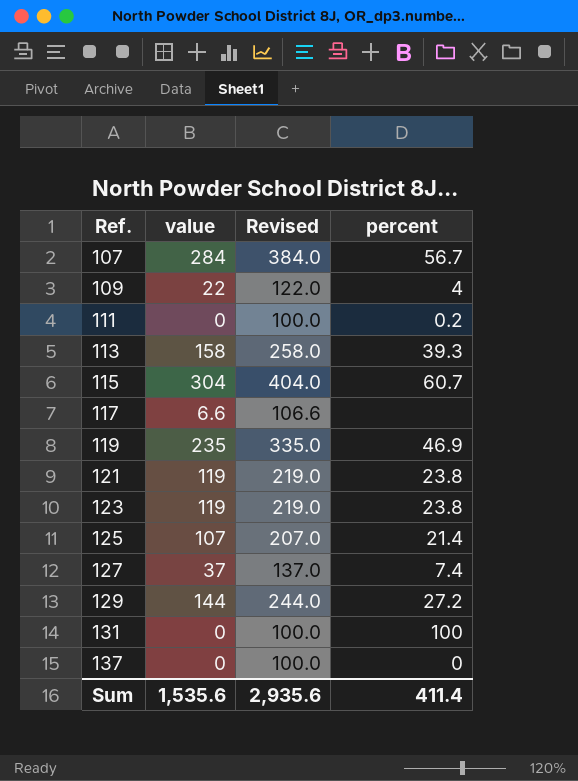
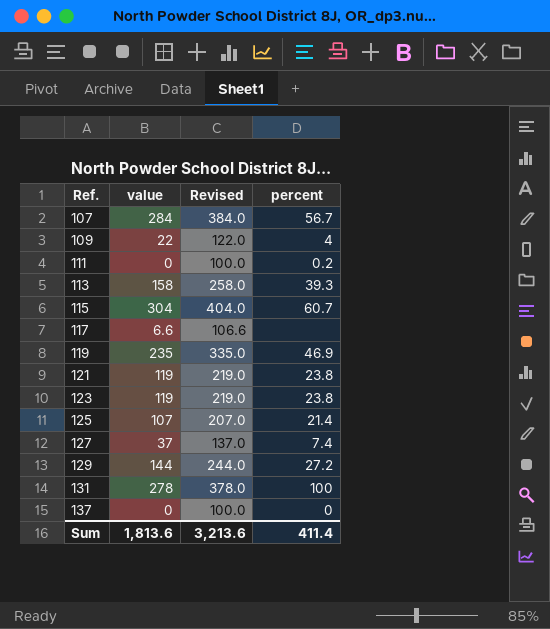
131 | value: 0 -> 278
131 | Revised: 100.0 -> 378.0
Sum | value: 1,535.6 -> 1,813.6
Sum | Revised: 2,935.6 -> 3,213.6

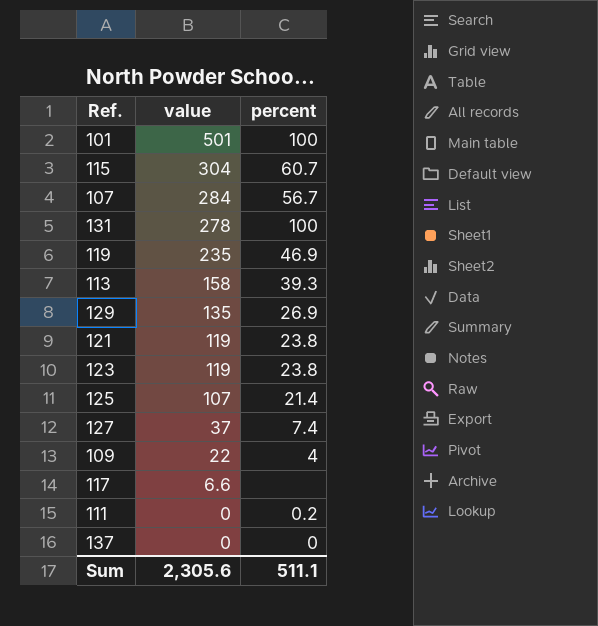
row order: Ref. ascending -> value descending
column Revised | formula: [value] + 100 -> none
row 101: none -> 501 | 100
129 | value: 144 -> 135
129 | percent: 27.2 -> 26.9
Sum | value: 1,813.6 -> 2,305.6
Sum | percent: 411.4 -> 511.1

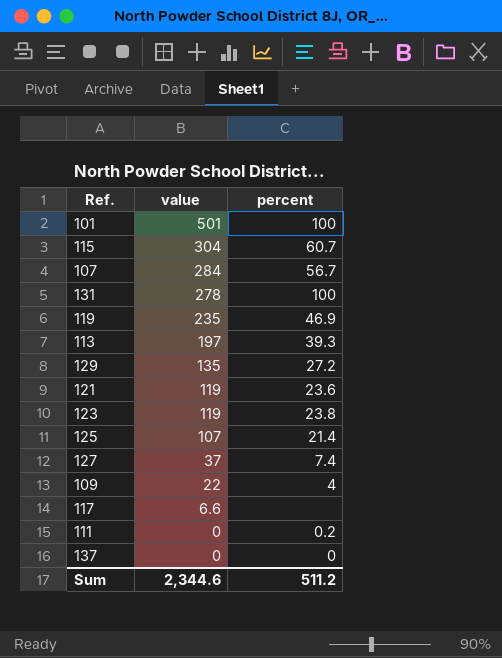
113 | value: 158 -> 197
129 | percent: 26.9 -> 27.2
121 | percent: 23.8 -> 23.6
Sum | value: 2,305.6 -> 2,344.6
Sum | percent: 511.1 -> 511.2

